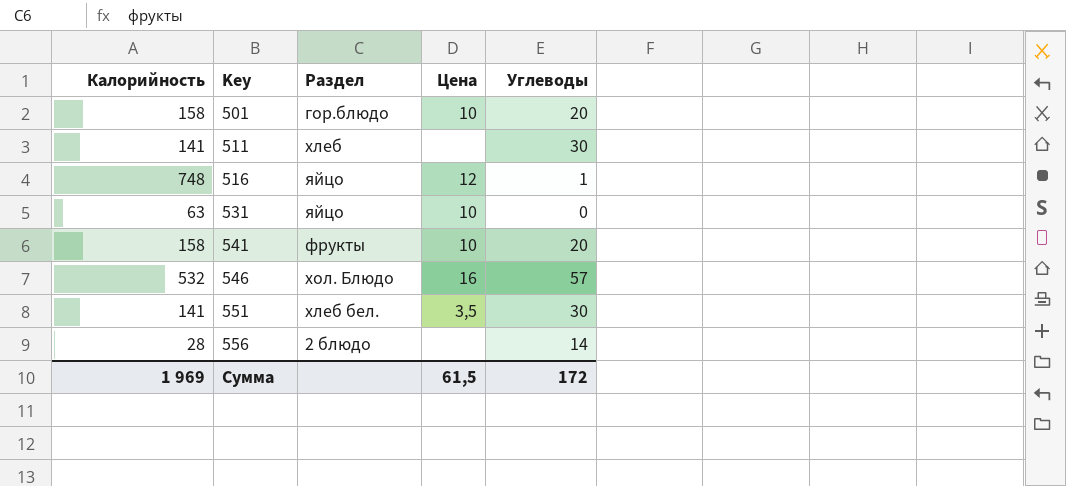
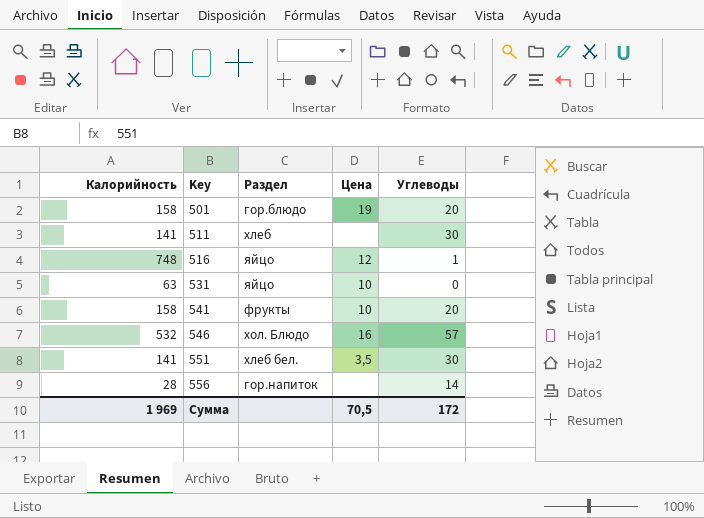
501 | Цена: 10 -> 19
556 | Раздел: 2 блюдо -> гор.напиток
Сумма | Цена: 61,5 -> 70,5

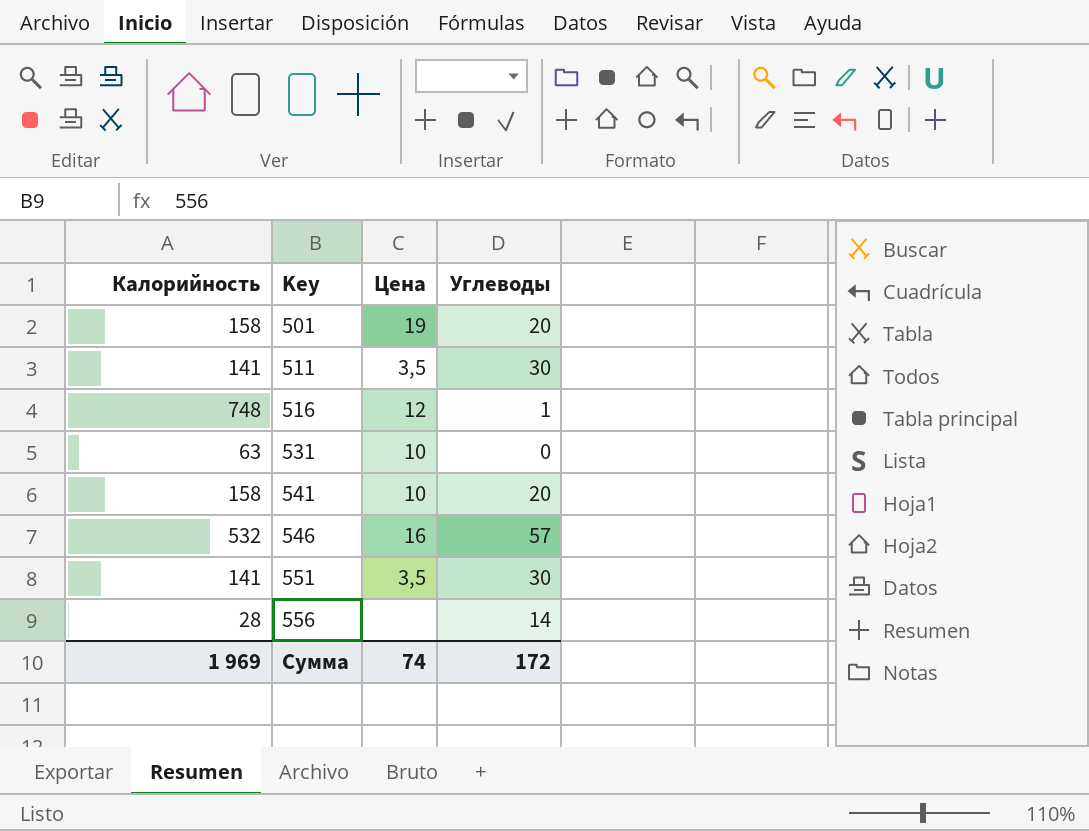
column Раздел | position: 3 -> none
511 | Цена: none -> 3,5
Сумма | Цена: 70,5 -> 74

